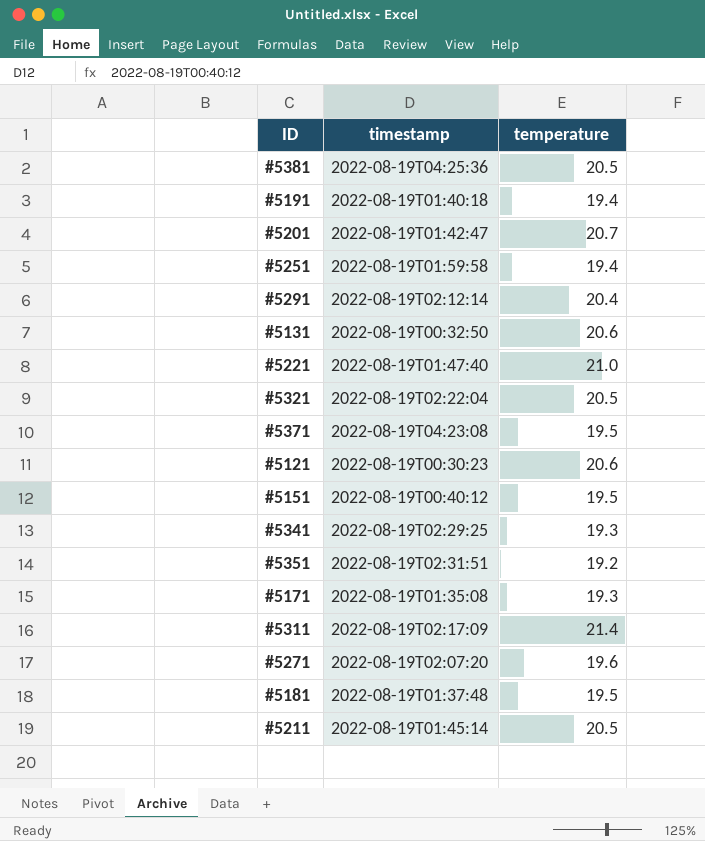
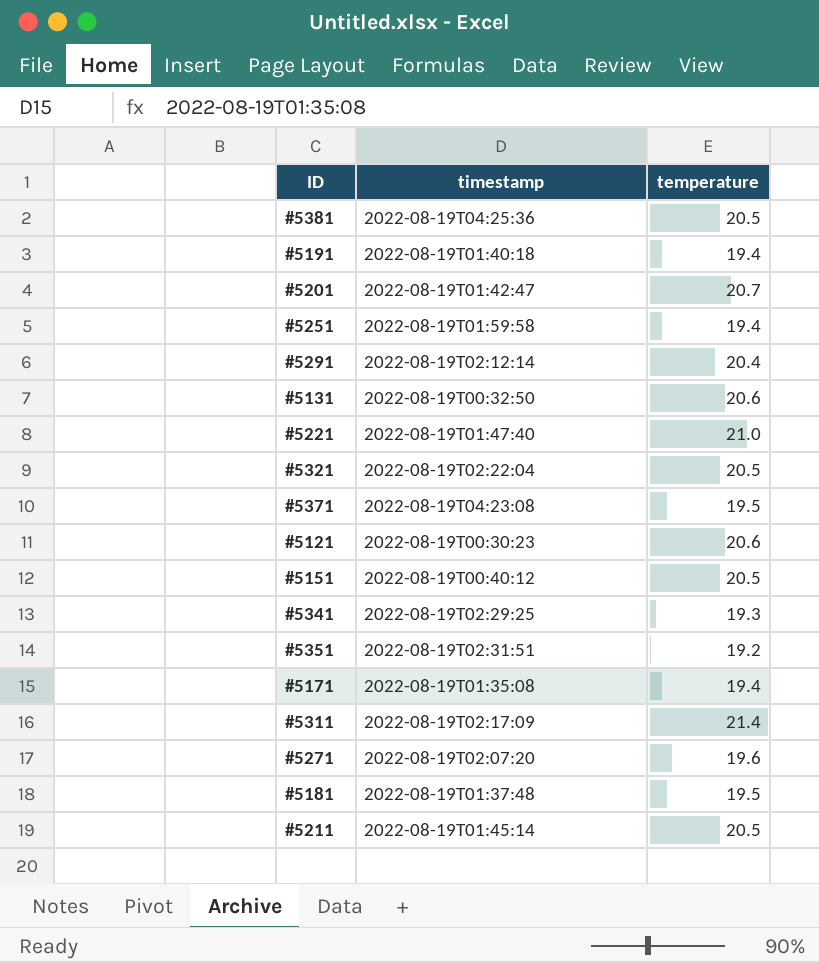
#5151 | temperature: 19.5 -> 20.5
#5171 | temperature: 19.3 -> 19.4

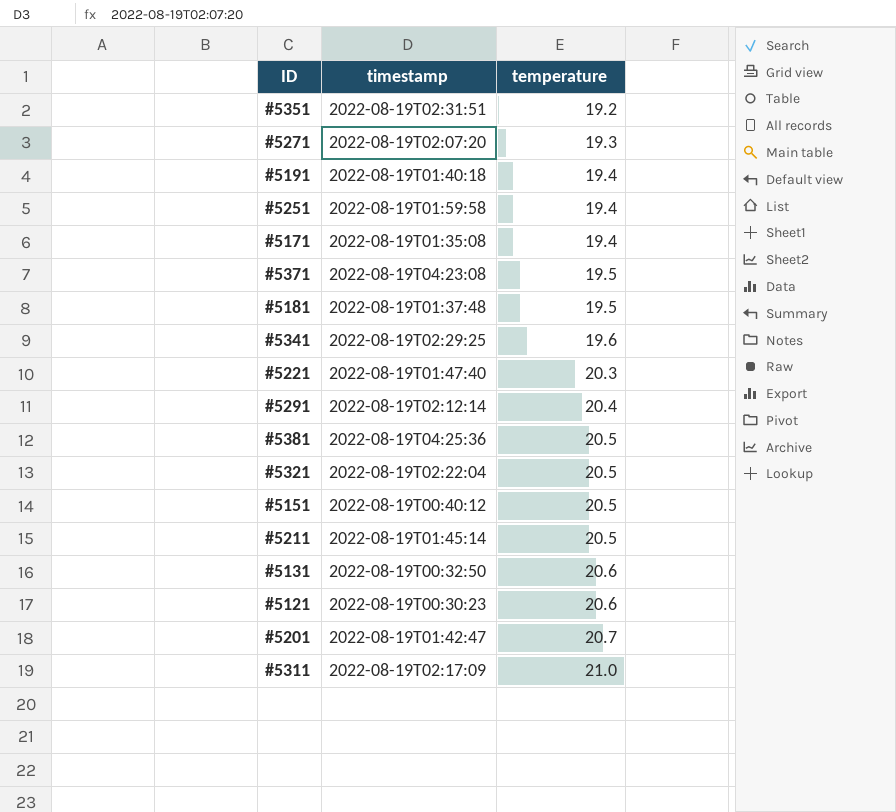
row order: none -> temperature ascending
#5271 | temperature: 19.6 -> 19.3
#5341 | temperature: 19.3 -> 19.6
#5221 | temperature: 21.0 -> 20.3
#5311 | temperature: 21.4 -> 21.0

